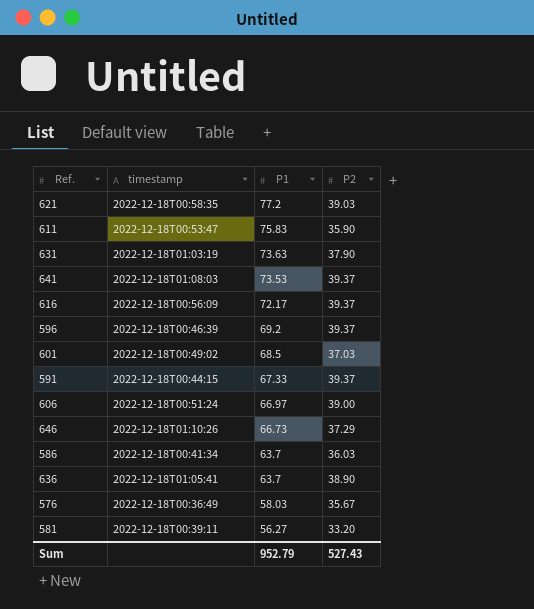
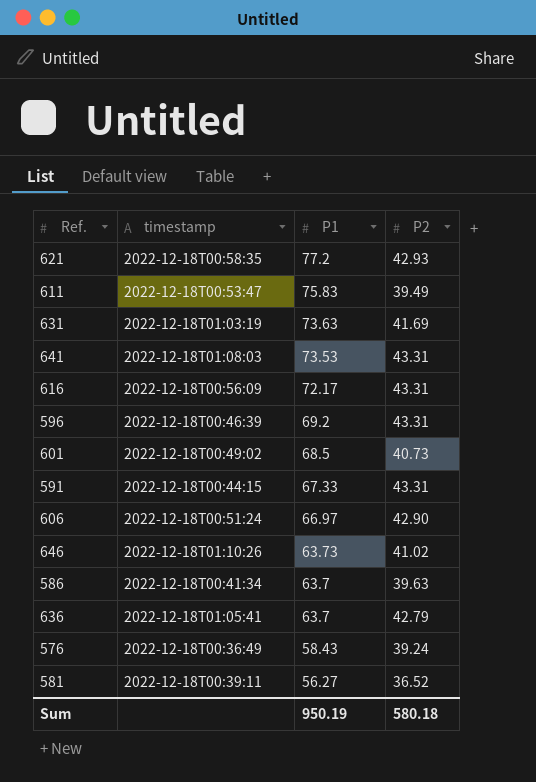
621 | P2: 39.03 -> 42.93
611 | P2: 35.90 -> 39.49
631 | P2: 37.90 -> 41.69
641 | P2: 39.37 -> 43.31
616 | P2: 39.37 -> 43.31
596 | P2: 39.37 -> 43.31
601 | P2: 37.03 -> 40.73
591 | P2: 39.37 -> 43.31
606 | P2: 39.00 -> 42.90
646 | P1: 66.73 -> 63.73
646 | P2: 37.29 -> 41.02
586 | P2: 36.03 -> 39.63
636 | P2: 38.90 -> 42.79
576 | P1: 58.03 -> 58.43
576 | P2: 35.67 -> 39.24
581 | P2: 33.20 -> 36.52
Sum | P1: 952.79 -> 950.19
Sum | P2: 527.43 -> 580.18

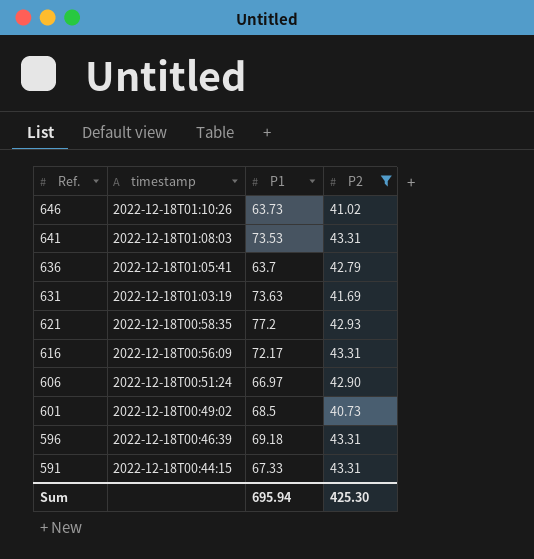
filter: none -> P2 >= 40.73
row order: P1 descending -> Ref. descending
596 | P1: 69.2 -> 69.18
Sum | P1: 950.19 -> 695.94
Sum | P2: 580.18 -> 425.30

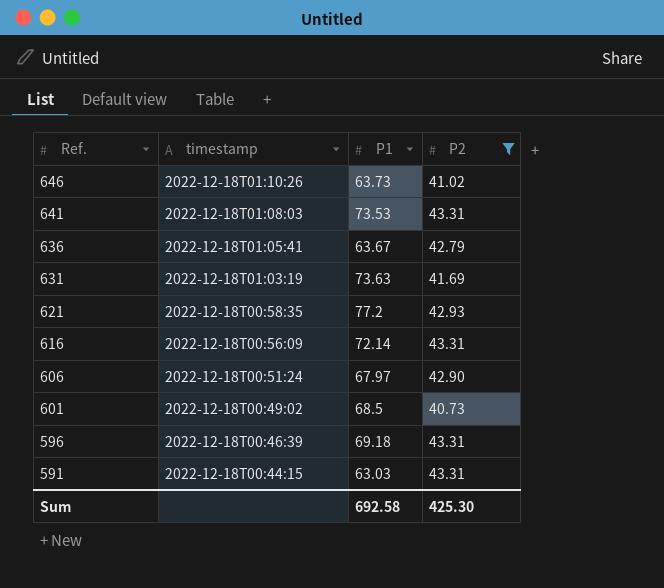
636 | P1: 63.7 -> 63.67
616 | P1: 72.17 -> 72.14
606 | P1: 66.97 -> 67.97
591 | P1: 67.33 -> 63.03
Sum | P1: 695.94 -> 692.58

